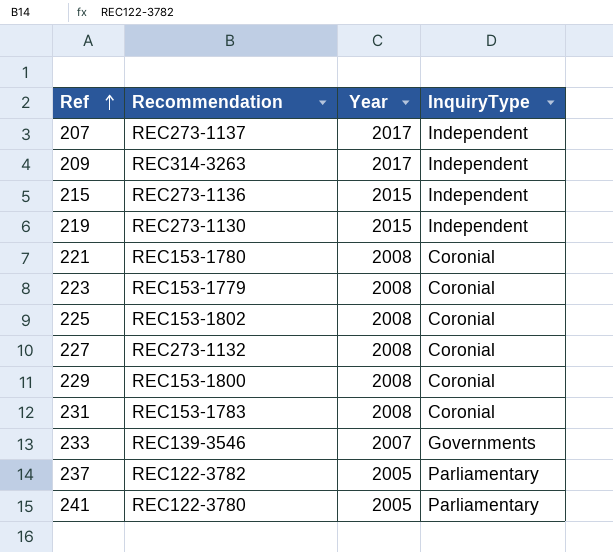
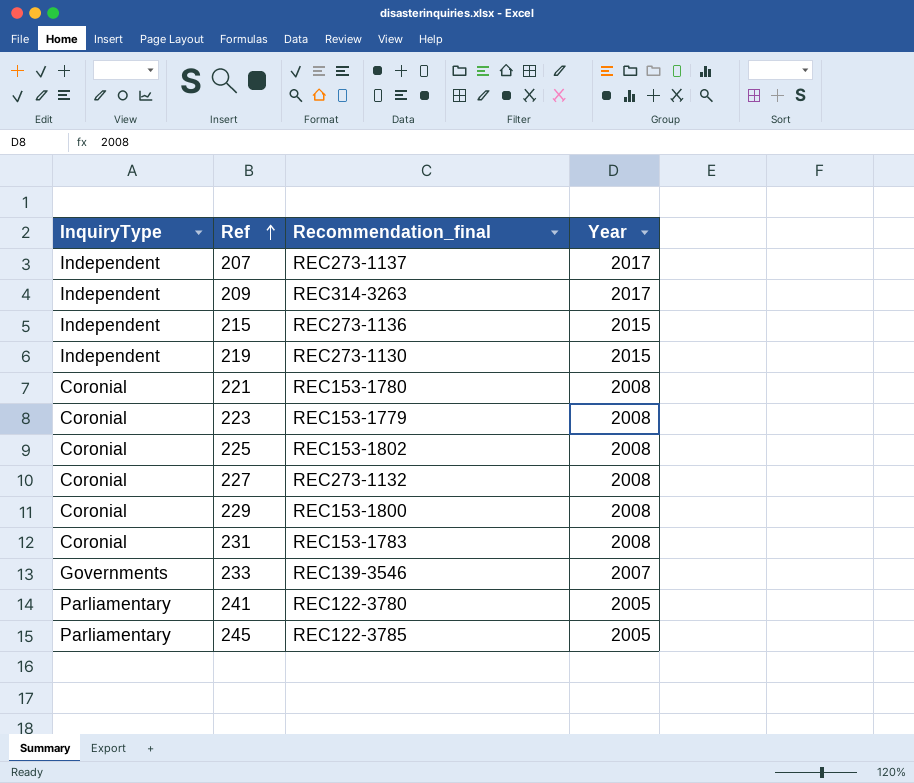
column InquiryType | position: 4 -> 1
column name: Recommendation -> Recommendation_final
row 237: REC122-3782 | 2005 | Parliamentary -> none
row 245: none -> Parliamentary | REC122-3785 | 2005

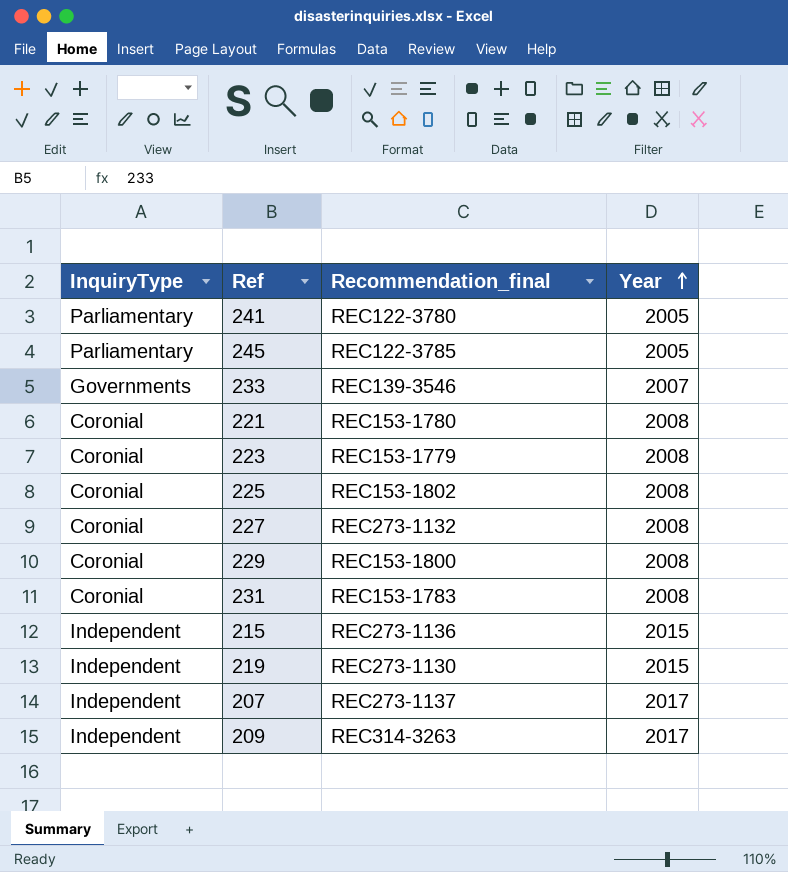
row order: Ref ascending -> Year ascending

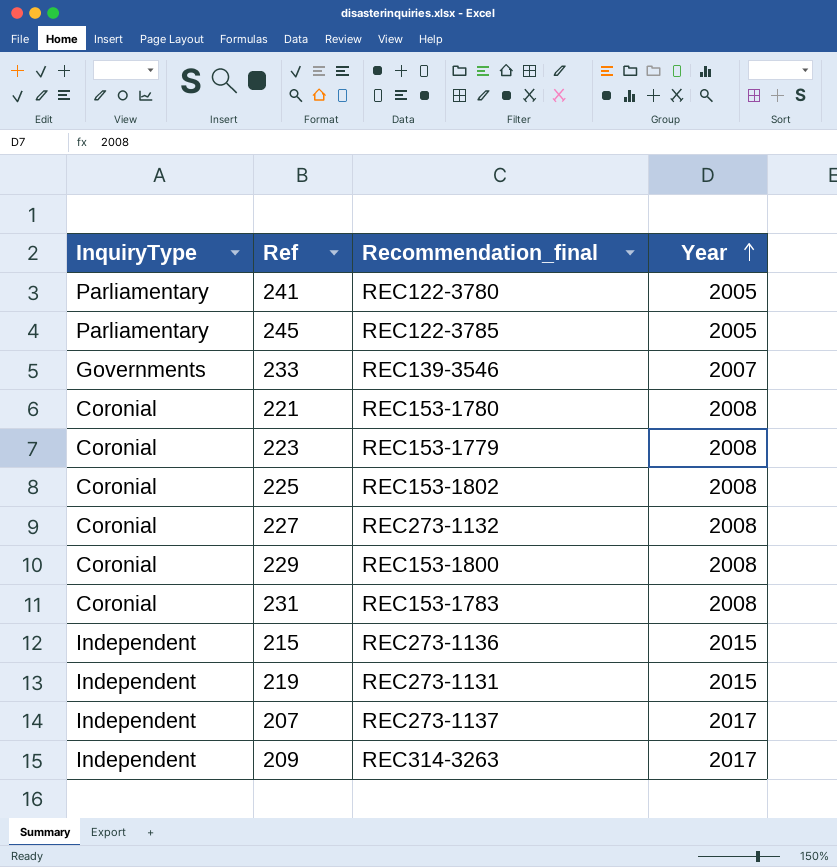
219 | Recommendation_final: REC273-1130 -> REC273-1131

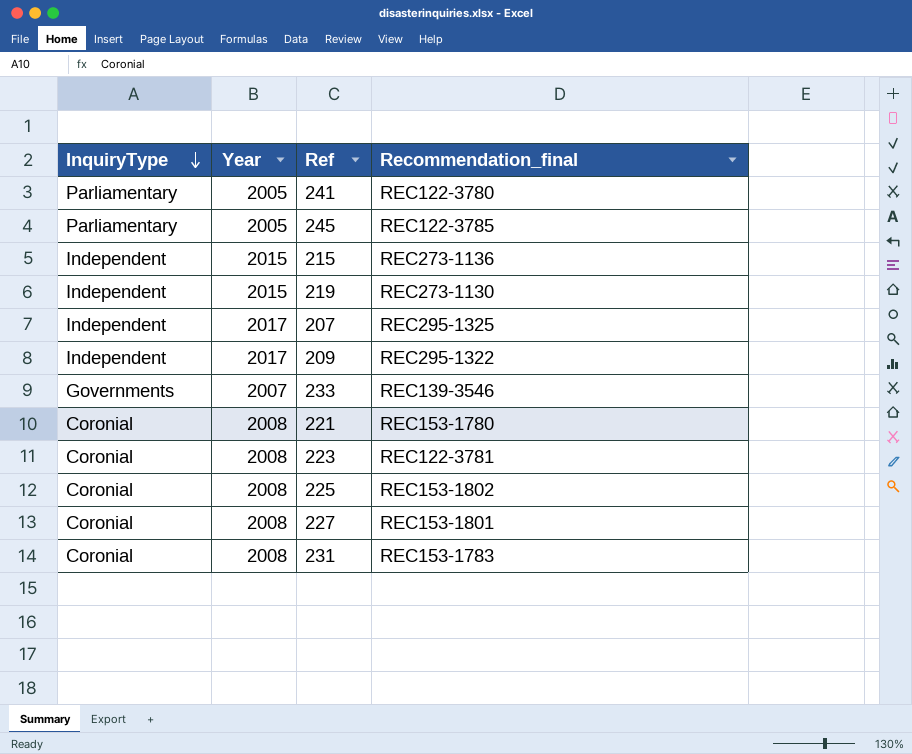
row order: Year ascending -> InquiryType descending
column Year | position: 4 -> 2
row 229: Coronial | REC153-1800 | 2008 -> none
219 | Recommendation_final: REC273-1131 -> REC273-1130
207 | Recommendation_final: REC273-1137 -> REC295-1325
209 | Recommendation_final: REC314-3263 -> REC295-1322
223 | Recommendation_final: REC153-1779 -> REC122-3781
227 | Recommendation_final: REC273-1132 -> REC153-1801

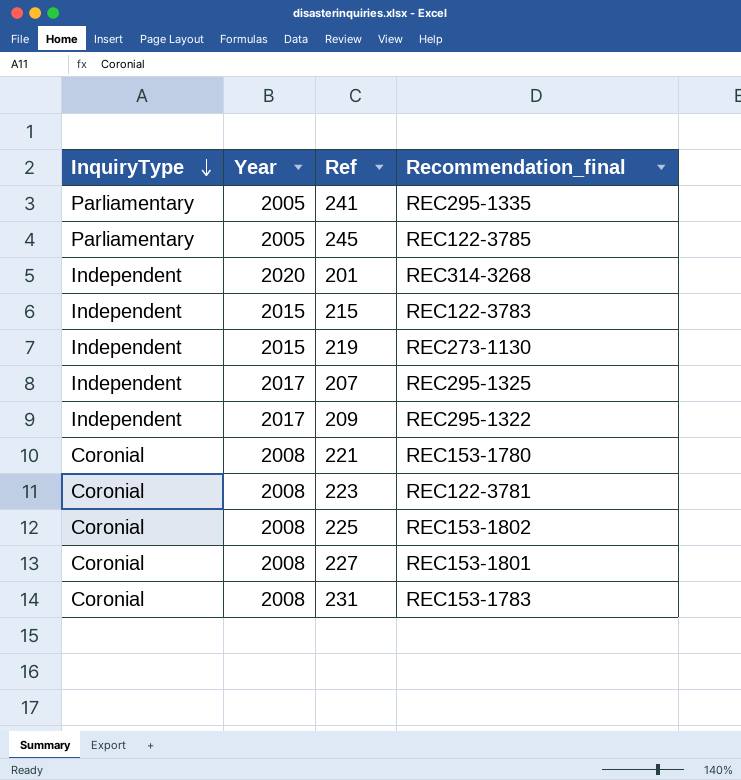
row 233: Governments | 2007 | REC139-3546 -> none
241 | Recommendation_final: REC122-3780 -> REC295-1335
row 201: none -> Independent | 2020 | REC314-3268
215 | Recommendation_final: REC273-1136 -> REC122-3783

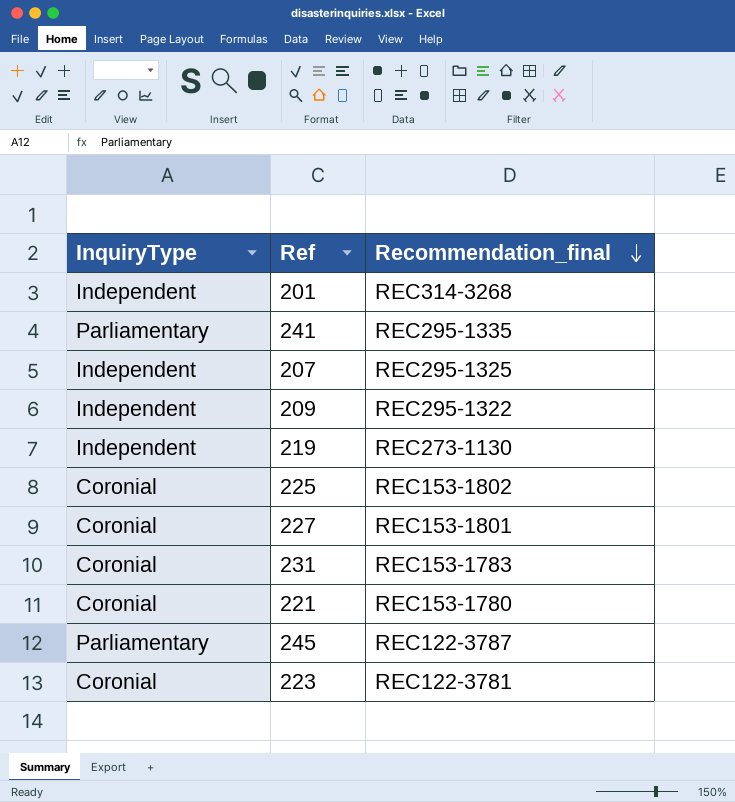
row order: InquiryType descending -> Recommendation_final descending
column Year | position: 2 -> none
row 215: Independent | 2015 | REC122-3783 -> none
245 | Recommendation_final: REC122-3785 -> REC122-3787

